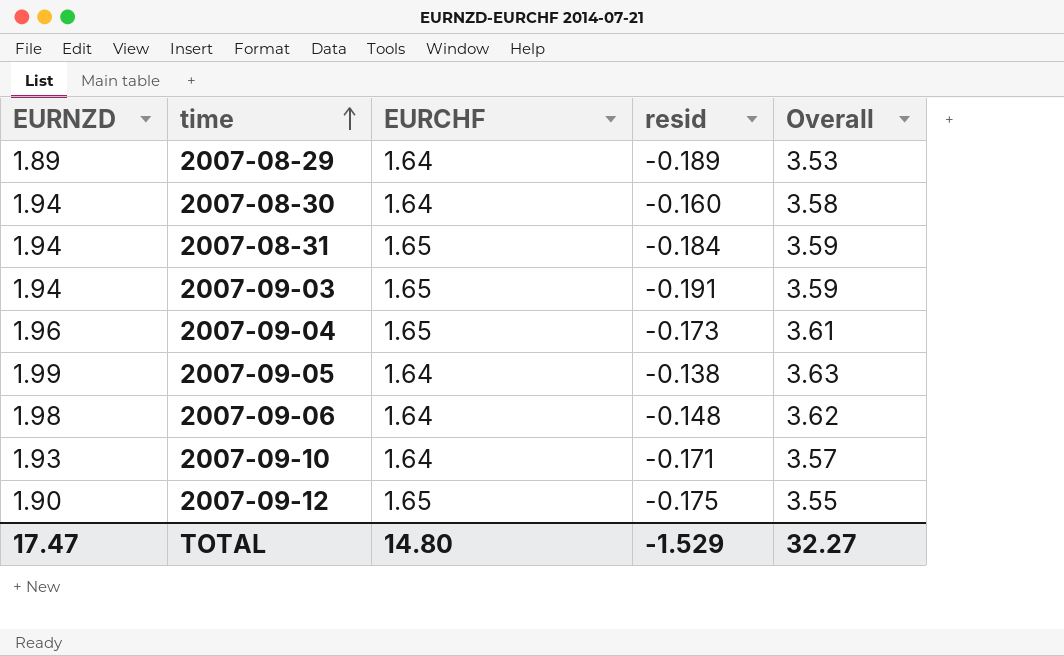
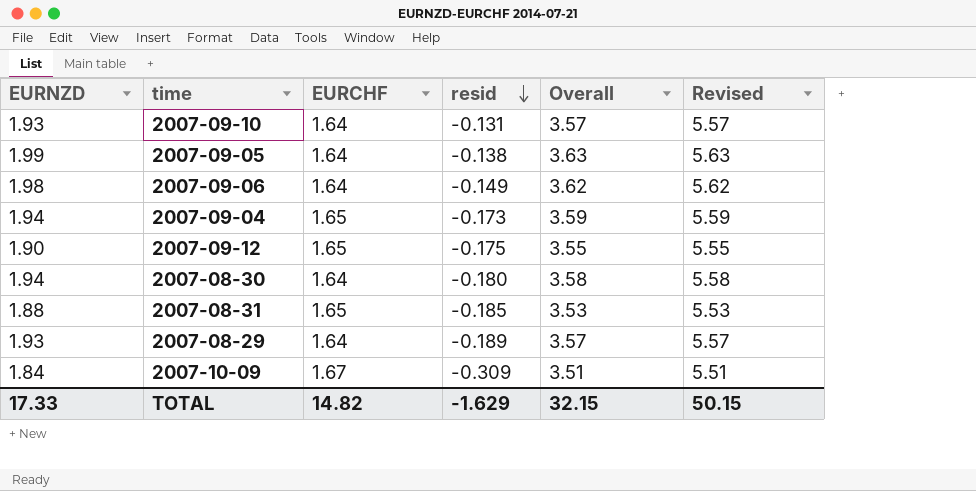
row order: time ascending -> resid descending
column Revised | formula: none -> [Overall] + 2
row 2007-09-03: 1.94 | 1.65 | -0.191 | 3.59 -> none
2007-09-10 | resid: -0.171 -> -0.131
2007-09-06 | resid: -0.148 -> -0.149
2007-09-04 | EURNZD: 1.96 -> 1.94
2007-09-04 | Overall: 3.61 -> 3.59
2007-08-30 | resid: -0.160 -> -0.180
2007-08-31 | EURNZD: 1.94 -> 1.88
2007-08-31 | resid: -0.184 -> -0.185
2007-08-31 | Overall: 3.59 -> 3.53
2007-08-29 | EURNZD: 1.89 -> 1.93
2007-08-29 | Overall: 3.53 -> 3.57
row 2007-10-09: none -> 1.84 | 1.67 | -0.309 | 3.51 | 5.51
TOTAL | EURNZD: 17.47 -> 17.33
TOTAL | EURCHF: 14.80 -> 14.82
TOTAL | resid: -1.529 -> -1.629
TOTAL | Overall: 32.27 -> 32.15

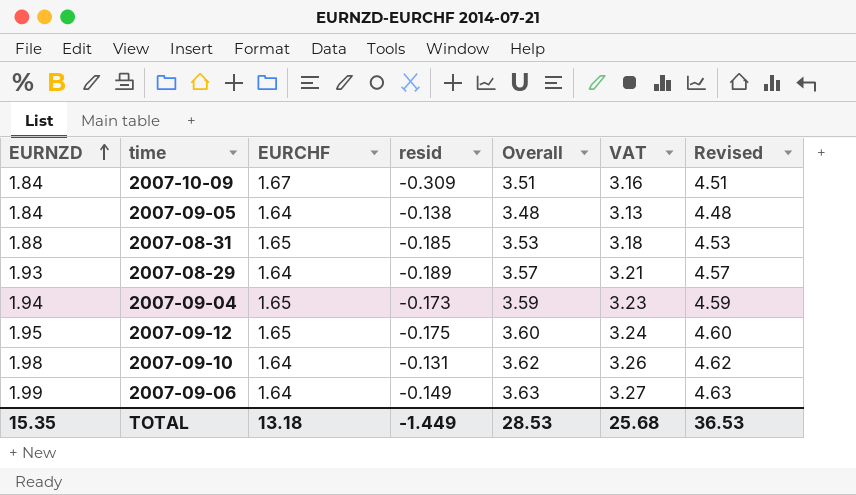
row order: resid descending -> EURNZD ascending
column VAT | formula: none -> [Overall] * 0.9
column Revised | formula: [Overall] + 2 -> [Overall] + 1
row 2007-08-30: 1.94 | 1.64 | -0.180 | 3.58 | 5.58 -> none
2007-09-05 | EURNZD: 1.99 -> 1.84
2007-09-05 | Overall: 3.63 -> 3.48
2007-09-12 | EURNZD: 1.90 -> 1.95
2007-09-12 | Overall: 3.55 -> 3.60
2007-09-10 | EURNZD: 1.93 -> 1.98
2007-09-10 | Overall: 3.57 -> 3.62
2007-09-06 | EURNZD: 1.98 -> 1.99
2007-09-06 | Overall: 3.62 -> 3.63
TOTAL | EURNZD: 17.33 -> 15.35
TOTAL | EURCHF: 14.82 -> 13.18
TOTAL | resid: -1.629 -> -1.449
TOTAL | Overall: 32.15 -> 28.53
TOTAL | Revised: 50.15 -> 36.53

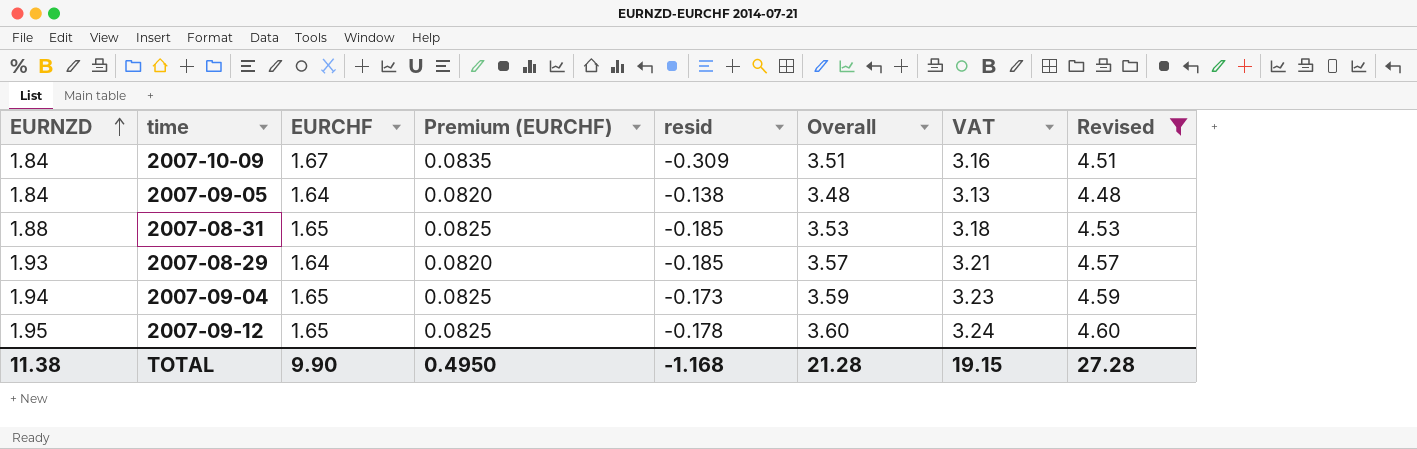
filter: none -> Revised <= 4.60
column Premium (EURCHF) | formula: none -> [EURCHF] * 0.05
2007-08-29 | resid: -0.189 -> -0.185
2007-09-12 | resid: -0.175 -> -0.178
TOTAL | EURNZD: 15.35 -> 11.38
TOTAL | EURCHF: 13.18 -> 9.90
TOTAL | resid: -1.449 -> -1.168
TOTAL | Overall: 28.53 -> 21.28
TOTAL | VAT: 25.68 -> 19.15
TOTAL | Revised: 36.53 -> 27.28

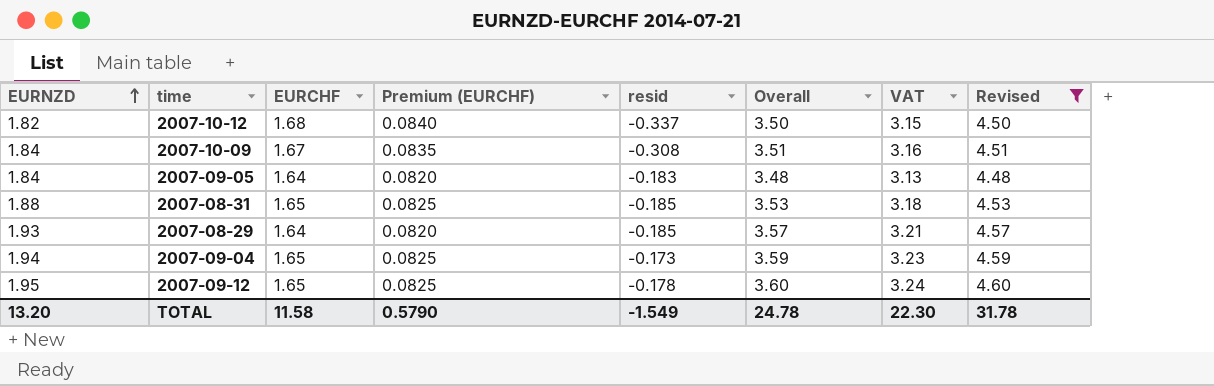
row 2007-10-12: none -> 1.82 | 1.68 | 0.0840 | -0.337 | 3.50 | 3.15 | 4.50
2007-10-09 | resid: -0.309 -> -0.308
2007-09-05 | resid: -0.138 -> -0.183
TOTAL | EURNZD: 11.38 -> 13.20
TOTAL | EURCHF: 9.90 -> 11.58
TOTAL | Premium (EURCHF): 0.4950 -> 0.5790
TOTAL | resid: -1.168 -> -1.549
TOTAL | Overall: 21.28 -> 24.78
TOTAL | VAT: 19.15 -> 22.30
TOTAL | Revised: 27.28 -> 31.78

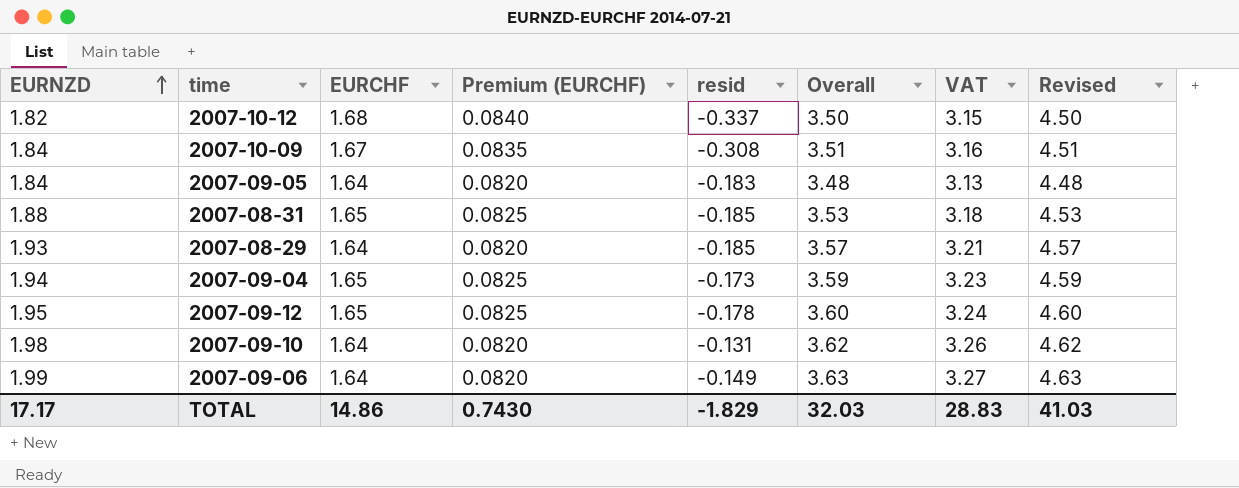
filter: Revised <= 4.60 -> none
TOTAL | EURNZD: 13.20 -> 17.17
TOTAL | EURCHF: 11.58 -> 14.86
TOTAL | Premium (EURCHF): 0.5790 -> 0.7430
TOTAL | resid: -1.549 -> -1.829
TOTAL | Overall: 24.78 -> 32.03
TOTAL | VAT: 22.30 -> 28.83
TOTAL | Revised: 31.78 -> 41.03

